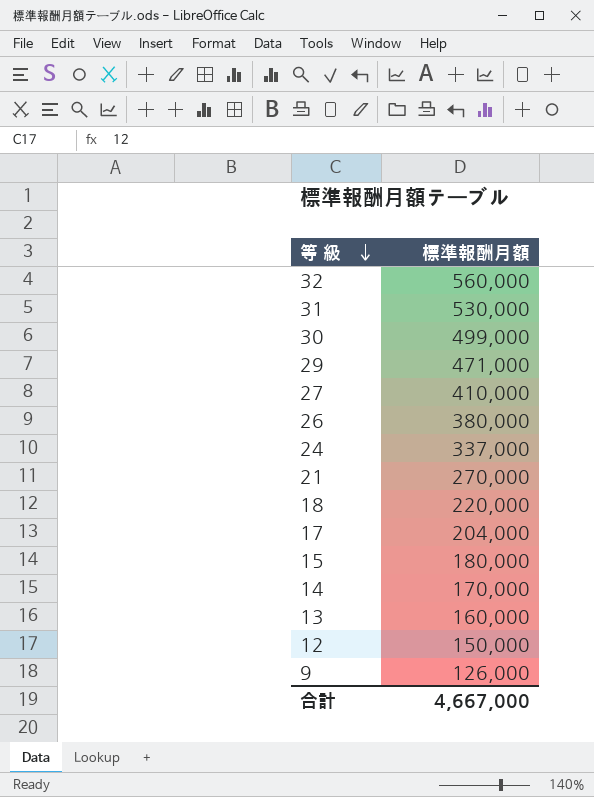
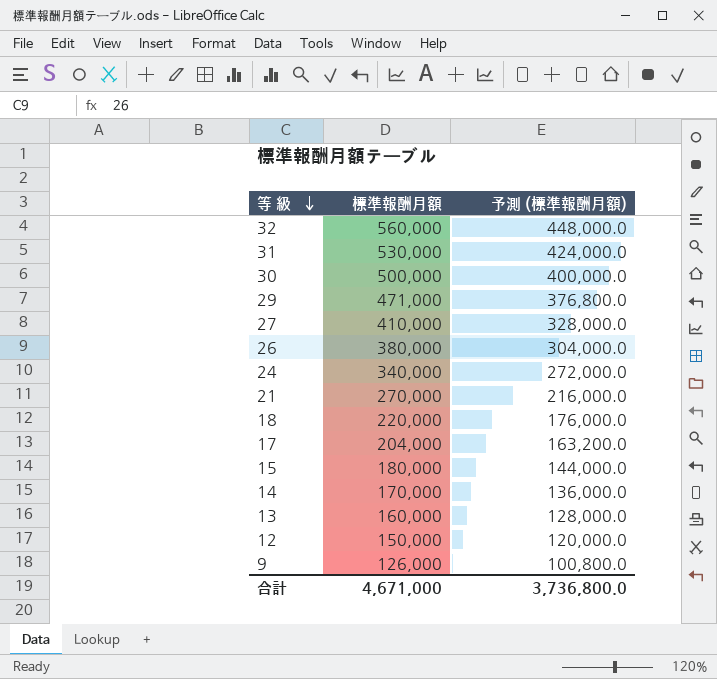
column 予測 (標準報酬月額) | formula: none -> [標準報酬月額] * 0.8
30 | 標準報酬月額: 499,000 -> 500,000
24 | 標準報酬月額: 337,000 -> 340,000
合計 | 標準報酬月額: 4,667,000 -> 4,671,000

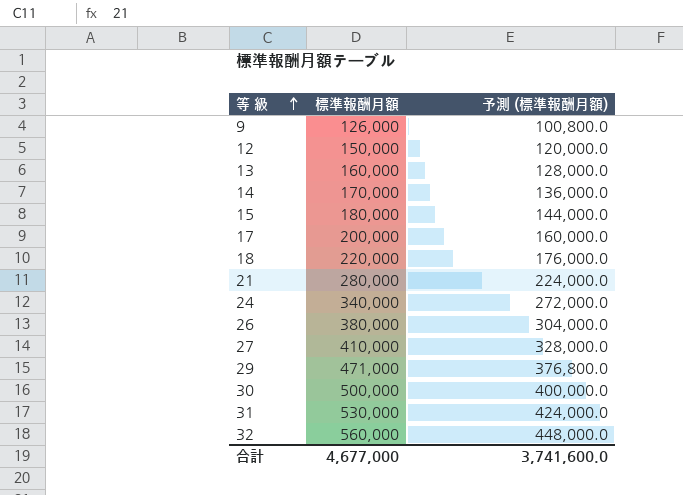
row order: 等 級 descending -> 等 級 ascending
17 | 標準報酬月額: 204,000 -> 200,000
17 | 予測 (標準報酬月額): 163,200.0 -> 160,000.0
21 | 標準報酬月額: 270,000 -> 280,000
21 | 予測 (標準報酬月額): 216,000.0 -> 224,000.0
合計 | 標準報酬月額: 4,671,000 -> 4,677,000
合計 | 予測 (標準報酬月額): 3,736,800.0 -> 3,741,600.0

